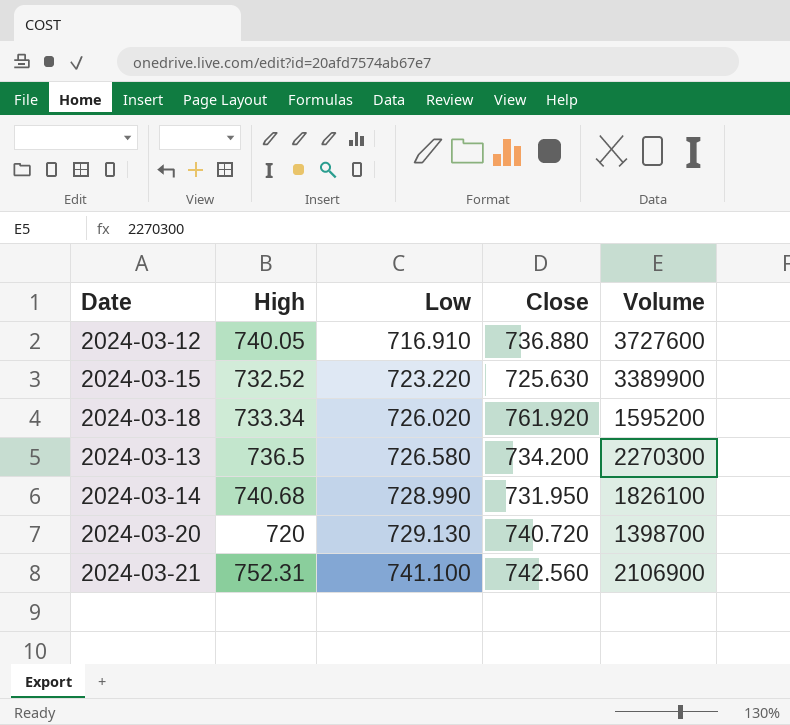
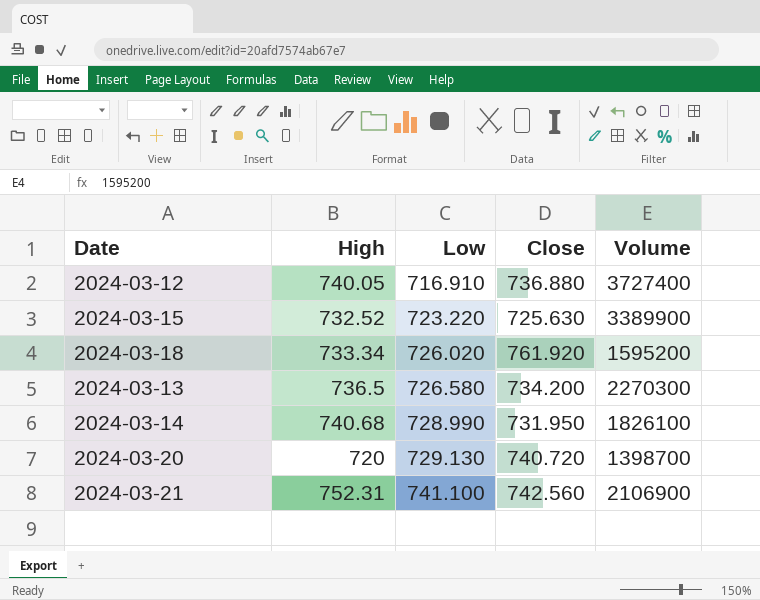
2024-03-12 | Volume: 3727600 -> 3727400

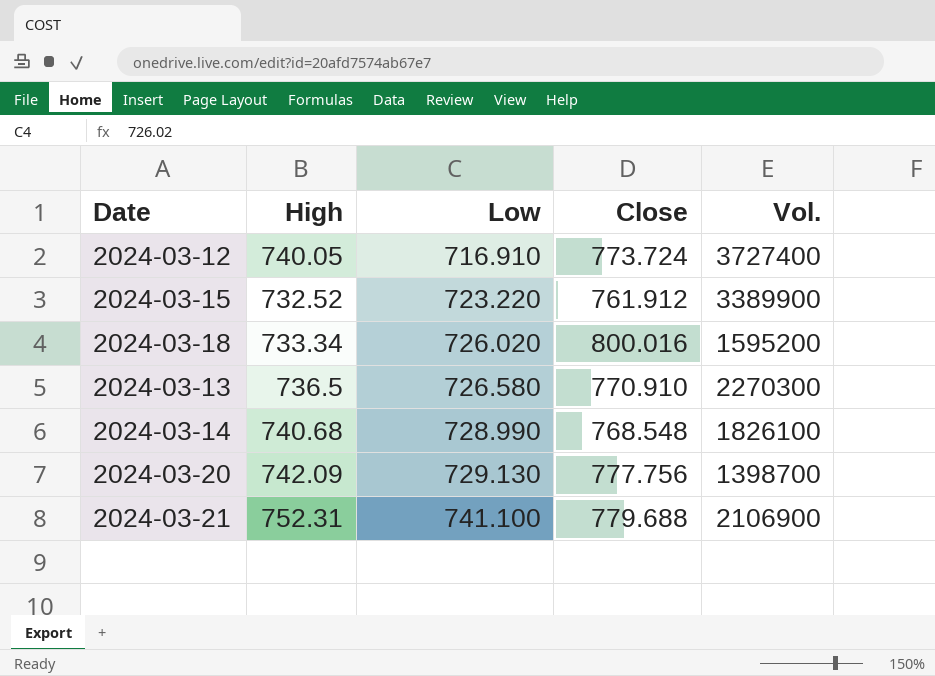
column name: Volume -> Vol.
2024-03-12 | Close: 736.880 -> 773.724
2024-03-15 | Close: 725.630 -> 761.912
2024-03-18 | Close: 761.920 -> 800.016
2024-03-13 | Close: 734.200 -> 770.910
2024-03-14 | Close: 731.950 -> 768.548
2024-03-20 | High: 720 -> 742.09
2024-03-20 | Close: 740.720 -> 777.756
2024-03-21 | Close: 742.560 -> 779.688

